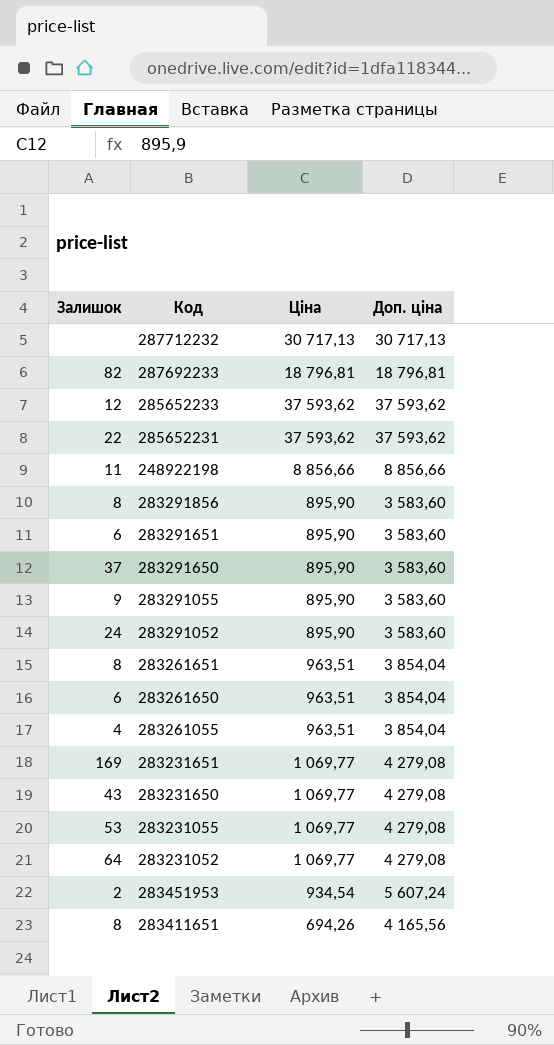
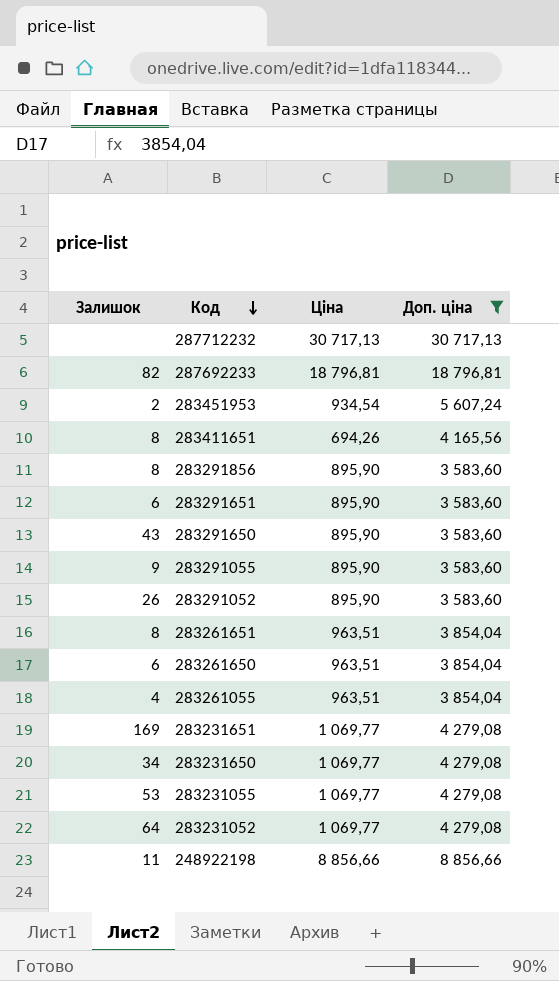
filter: none -> Доп. ціна != 37 593,62
row order: none -> Код descending
283291650 | Залишок: 37 -> 43
283291052 | Залишок: 24 -> 26
283231650 | Залишок: 43 -> 34

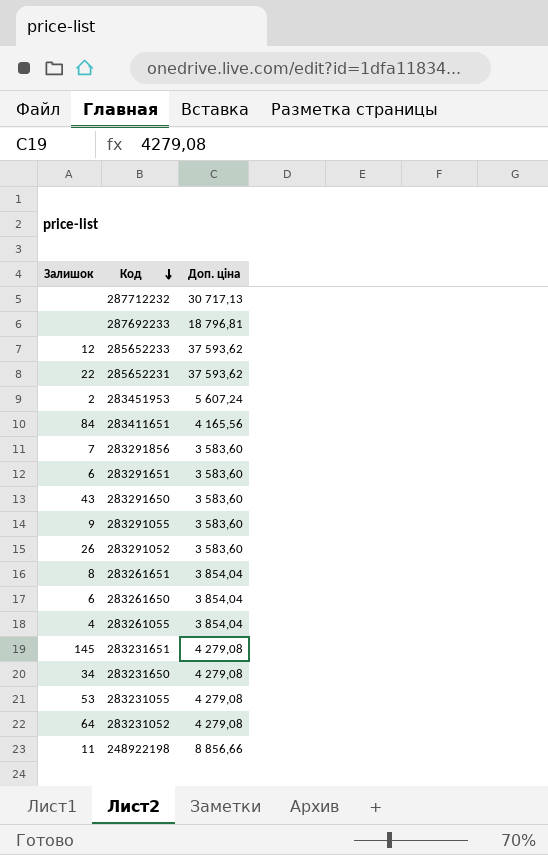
filter: Доп. ціна != 37 593,62 -> none
column Ціна | position: 3 -> none
287692233 | Залишок: 82 -> none
283411651 | Залишок: 8 -> 84
283291856 | Залишок: 8 -> 7
283231651 | Залишок: 169 -> 145

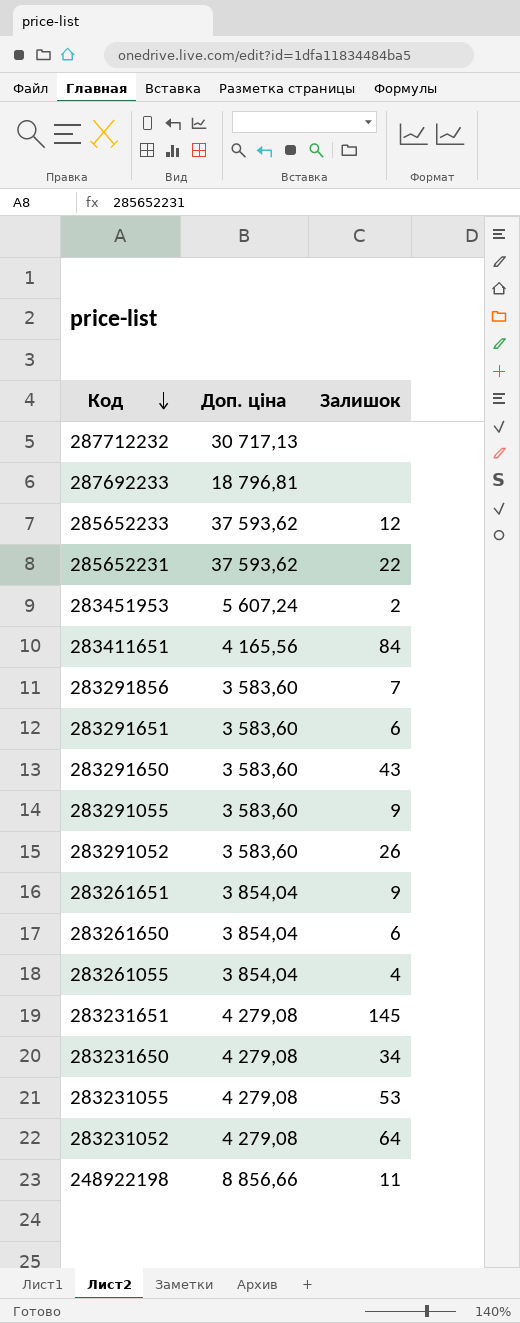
column Залишок | position: 1 -> 3
283261651 | Залишок: 8 -> 9

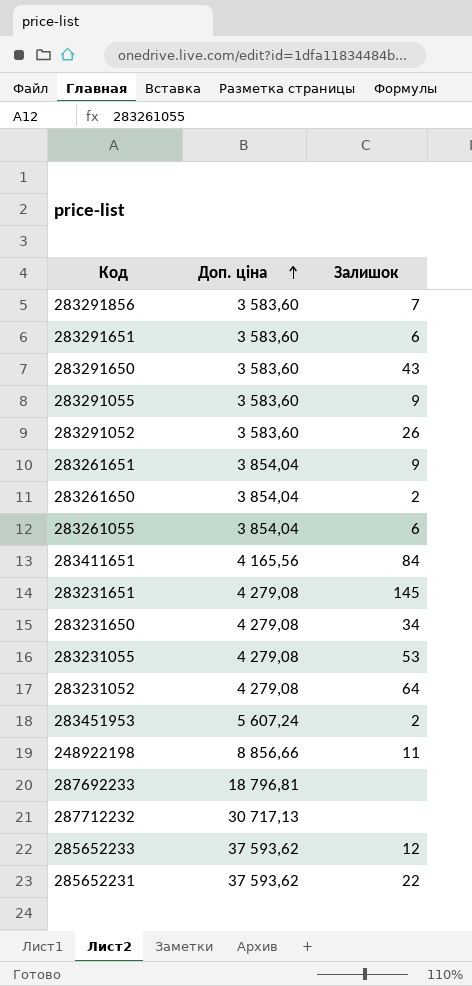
row order: Код descending -> Доп. ціна ascending
283261650 | Залишок: 6 -> 2
283261055 | Залишок: 4 -> 6

